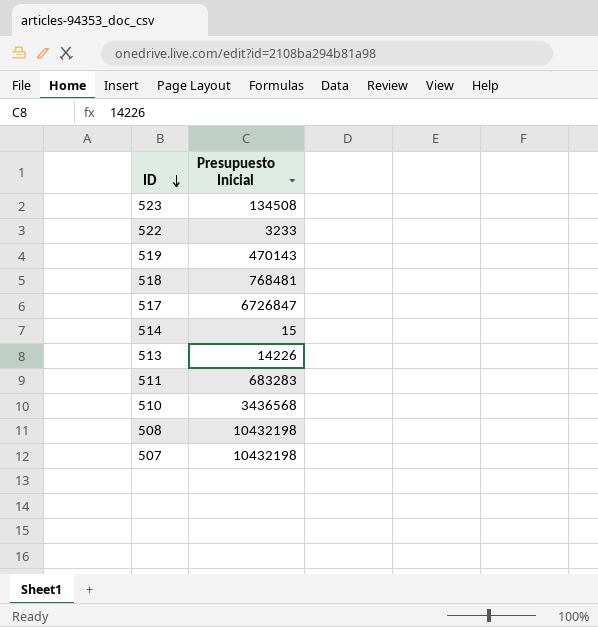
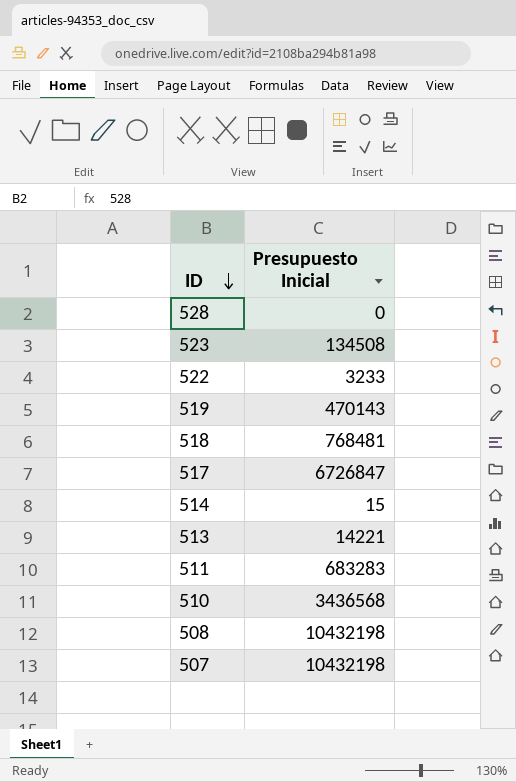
row 528: none -> 0
513 | Presupuesto Inicial: 14226 -> 14221

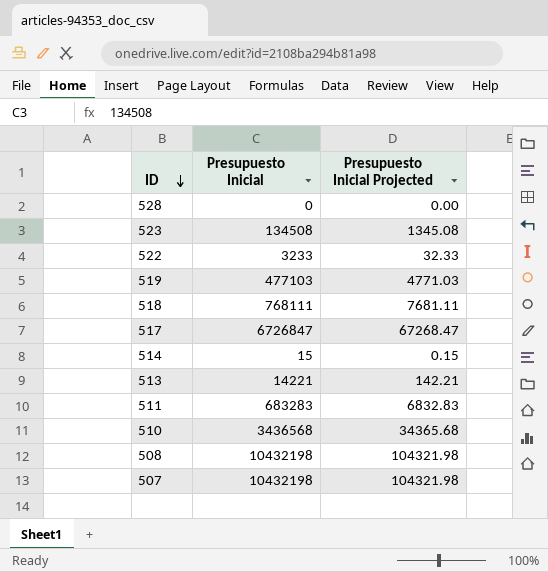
column Presupuesto Inicial Projected | formula: none -> [Presupuesto Inicial] * 0.01
519 | Presupuesto Inicial: 470143 -> 477103
518 | Presupuesto Inicial: 768481 -> 768111

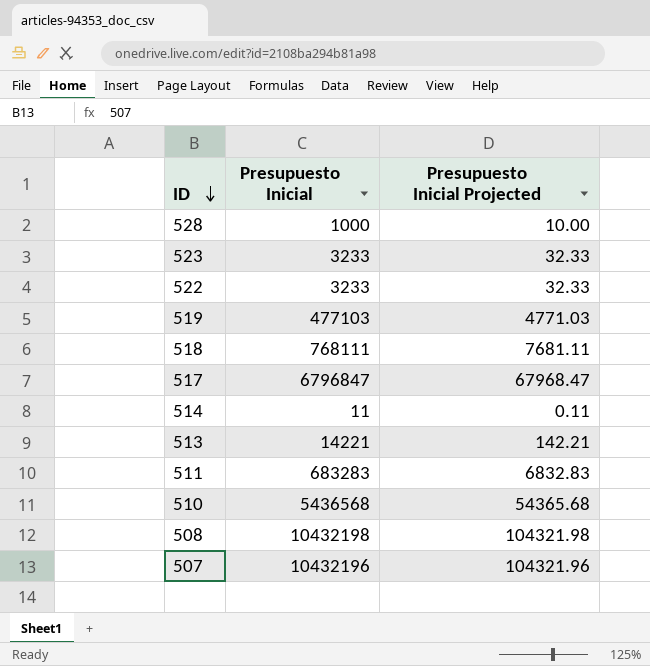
528 | Presupuesto Inicial: 0 -> 1000
528 | Presupuesto Inicial Projected: 0.00 -> 10.00
523 | Presupuesto Inicial: 134508 -> 3233
523 | Presupuesto Inicial Projected: 1345.08 -> 32.33
517 | Presupuesto Inicial: 6726847 -> 6796847
517 | Presupuesto Inicial Projected: 67268.47 -> 67968.47
514 | Presupuesto Inicial: 15 -> 11
514 | Presupuesto Inicial Projected: 0.15 -> 0.11
510 | Presupuesto Inicial: 3436568 -> 5436568
510 | Presupuesto Inicial Projected: 34365.68 -> 54365.68
507 | Presupuesto Inicial: 10432198 -> 10432196
507 | Presupuesto Inicial Projected: 104321.98 -> 104321.96

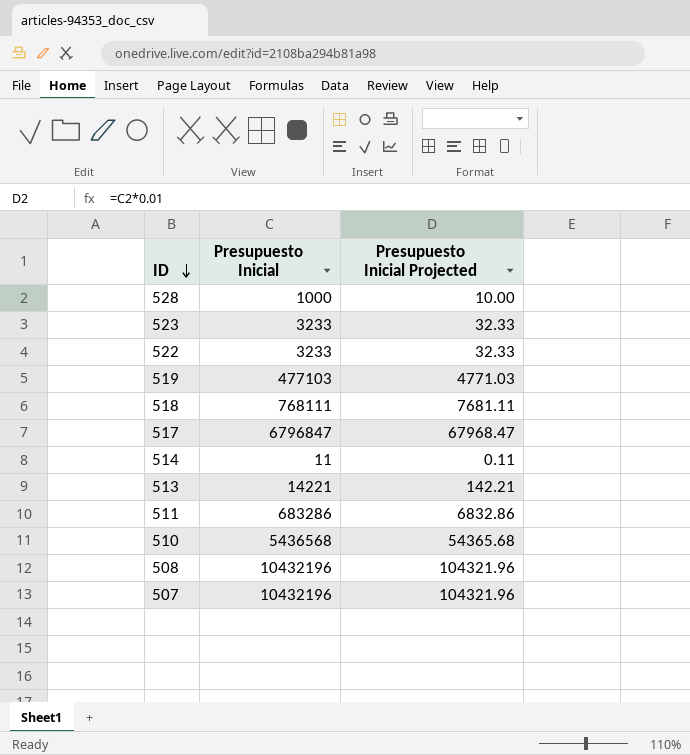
511 | Presupuesto Inicial: 683283 -> 683286
511 | Presupuesto Inicial Projected: 6832.83 -> 6832.86
508 | Presupuesto Inicial: 10432198 -> 10432196
508 | Presupuesto Inicial Projected: 104321.98 -> 104321.96

